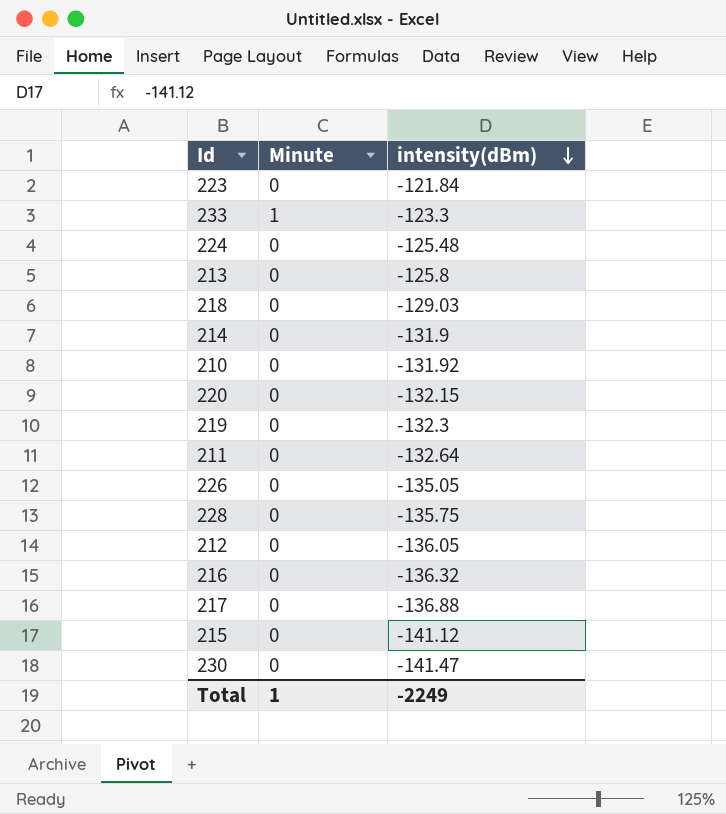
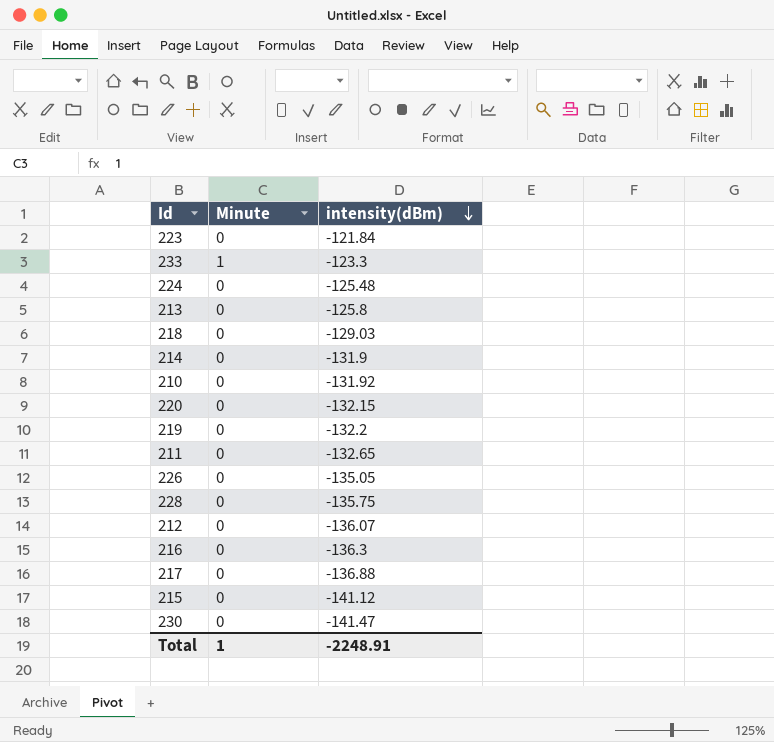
219 | intensity(dBm): -132.3 -> -132.2
211 | intensity(dBm): -132.64 -> -132.65
212 | intensity(dBm): -136.05 -> -136.07
216 | intensity(dBm): -136.32 -> -136.3
Total | intensity(dBm): -2249 -> -2248.91

